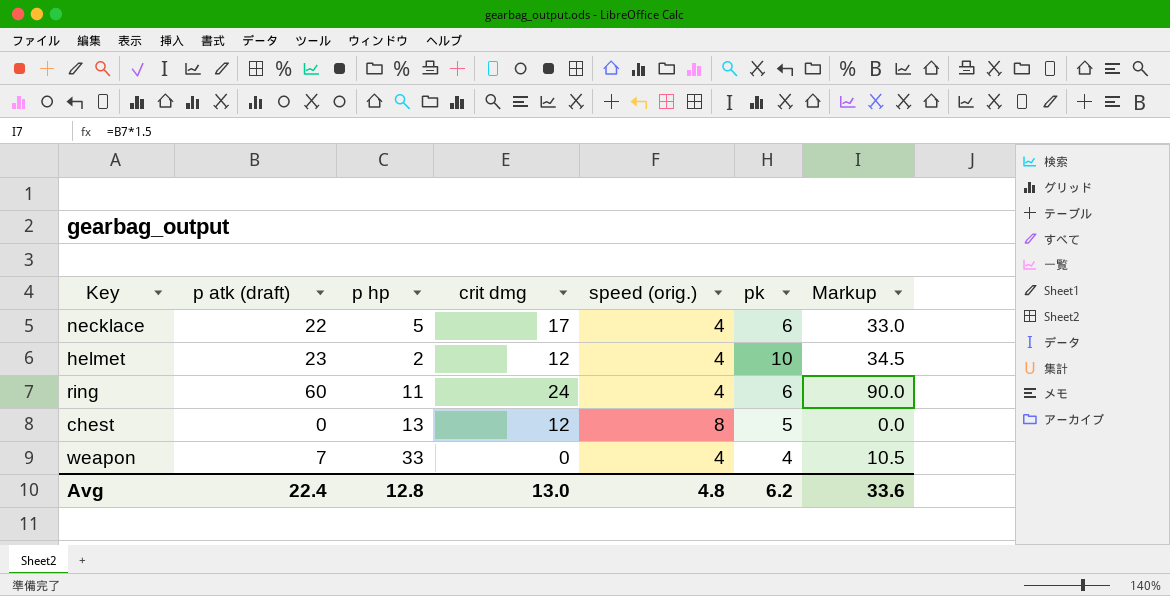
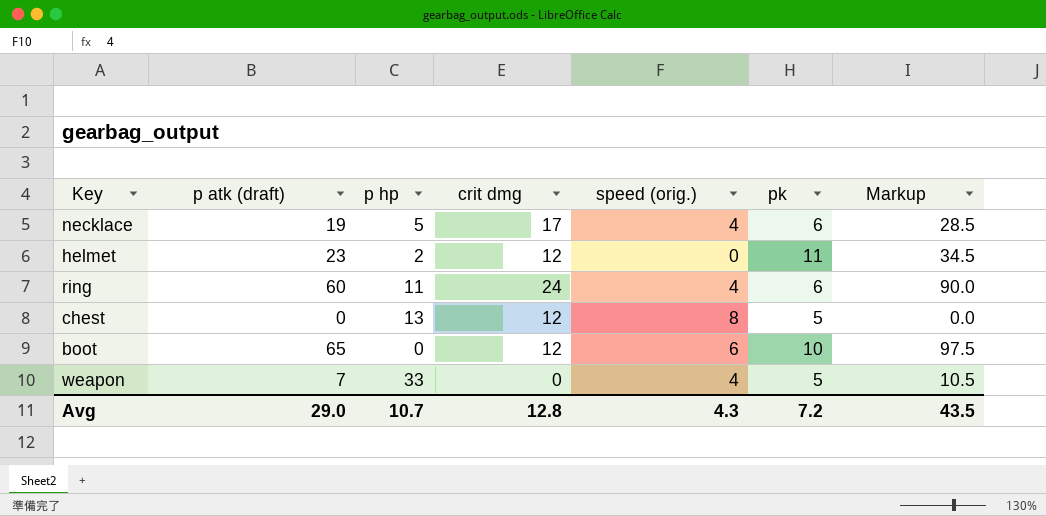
necklace | p atk (draft): 22 -> 19
necklace | Markup: 33.0 -> 28.5
helmet | speed (orig.): 4 -> 0
helmet | pk: 10 -> 11
row boot: none -> 65 | 0 | 12 | 6 | 10 | 97.5
weapon | pk: 4 -> 5
Avg | p atk (draft): 22.4 -> 29.0
Avg | p hp: 12.8 -> 10.7
Avg | crit dmg: 13.0 -> 12.8
Avg | speed (orig.): 4.8 -> 4.3
Avg | pk: 6.2 -> 7.2
Avg | Markup: 33.6 -> 43.5

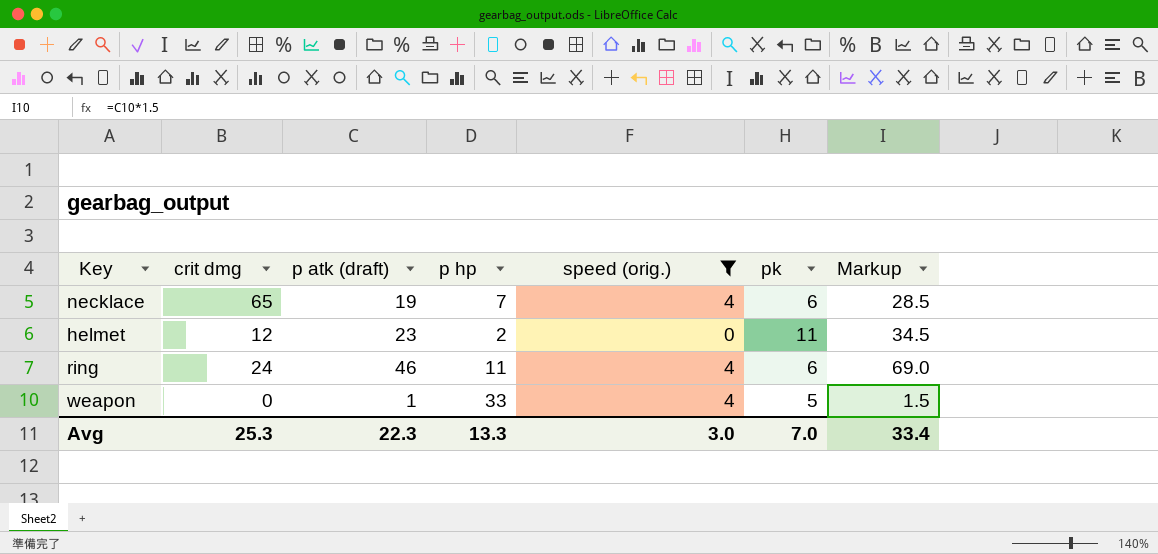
filter: none -> speed (orig.) <= 4
column crit dmg | position: 4 -> 2
necklace | crit dmg: 17 -> 65
necklace | p hp: 5 -> 7
ring | p atk (draft): 60 -> 46
ring | Markup: 90.0 -> 69.0
weapon | p atk (draft): 7 -> 1
weapon | Markup: 10.5 -> 1.5
Avg | crit dmg: 12.8 -> 25.3
Avg | p atk (draft): 29.0 -> 22.3
Avg | p hp: 10.7 -> 13.3
Avg | speed (orig.): 4.3 -> 3.0
Avg | pk: 7.2 -> 7.0
Avg | Markup: 43.5 -> 33.4

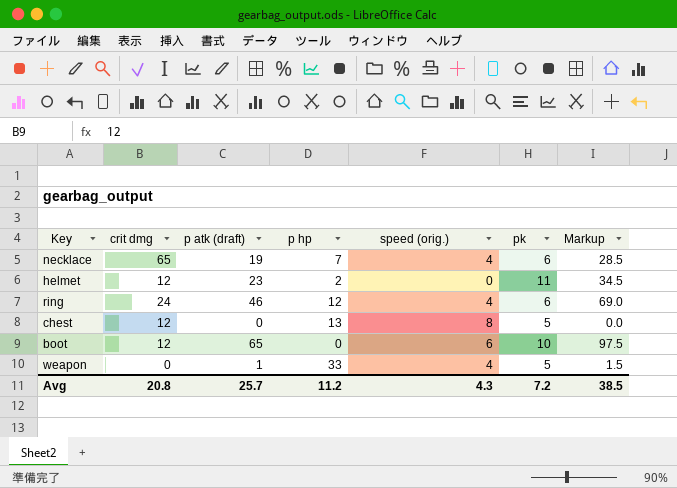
filter: speed (orig.) <= 4 -> none
ring | p hp: 11 -> 12
Avg | crit dmg: 25.3 -> 20.8
Avg | p atk (draft): 22.3 -> 25.7
Avg | p hp: 13.3 -> 11.2
Avg | speed (orig.): 3.0 -> 4.3
Avg | pk: 7.0 -> 7.2
Avg | Markup: 33.4 -> 38.5

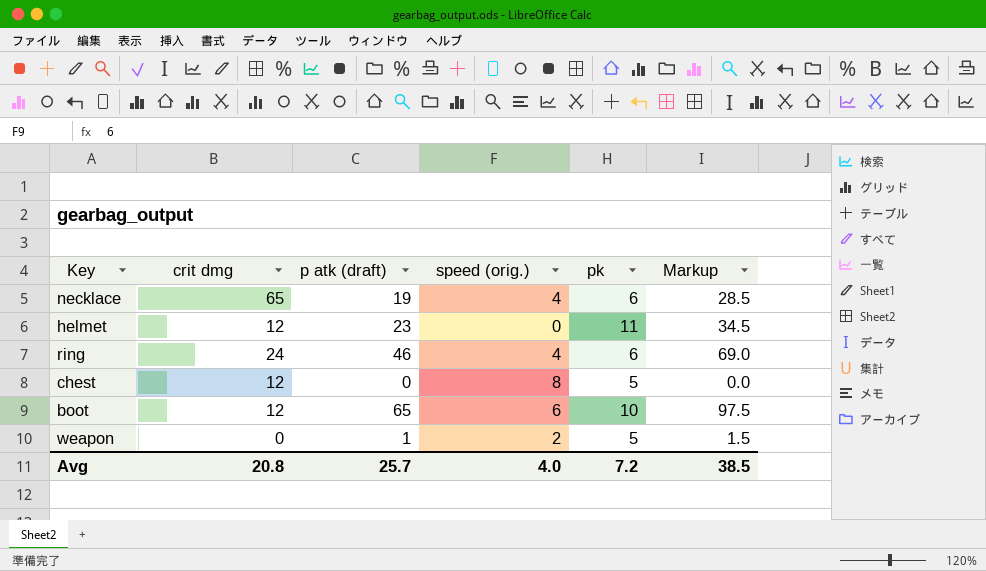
column p hp | position: 4 -> none
weapon | speed (orig.): 4 -> 2
Avg | speed (orig.): 4.3 -> 4.0

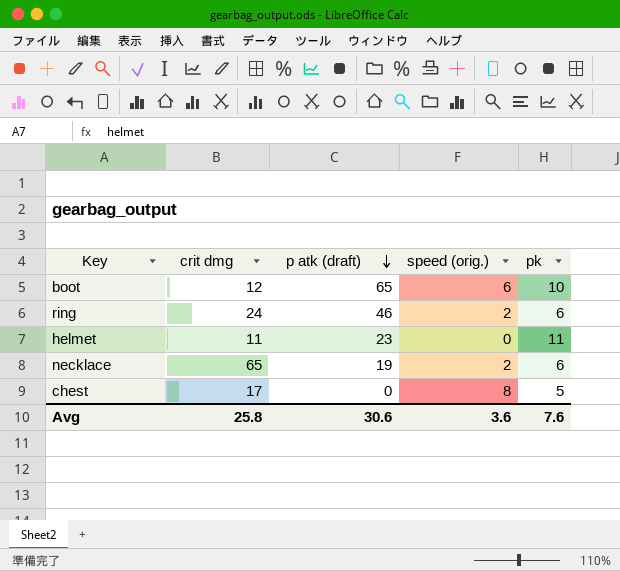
row order: none -> p atk (draft) descending
column Markup | formula: [p atk (draft)] * 1.5 -> none
row weapon: 0 | 1 | 2 | 5 | 1.5 -> none
ring | speed (orig.): 4 -> 2
helmet | crit dmg: 12 -> 11
necklace | speed (orig.): 4 -> 2
chest | crit dmg: 12 -> 17
Avg | crit dmg: 20.8 -> 25.8
Avg | p atk (draft): 25.7 -> 30.6
Avg | speed (orig.): 4.0 -> 3.6
Avg | pk: 7.2 -> 7.6

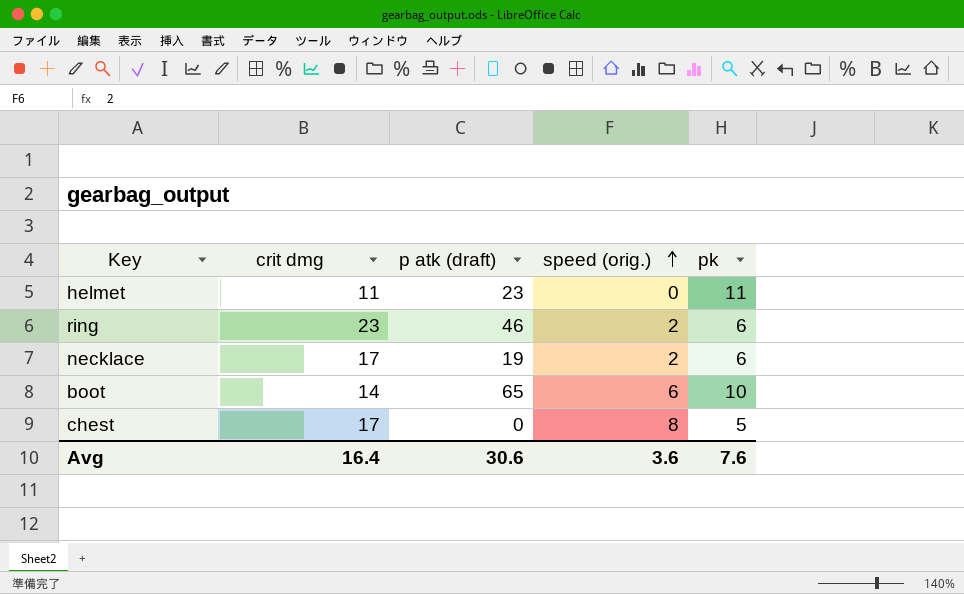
row order: p atk (draft) descending -> speed (orig.) ascending
ring | crit dmg: 24 -> 23
necklace | crit dmg: 65 -> 17
boot | crit dmg: 12 -> 14
Avg | crit dmg: 25.8 -> 16.4

